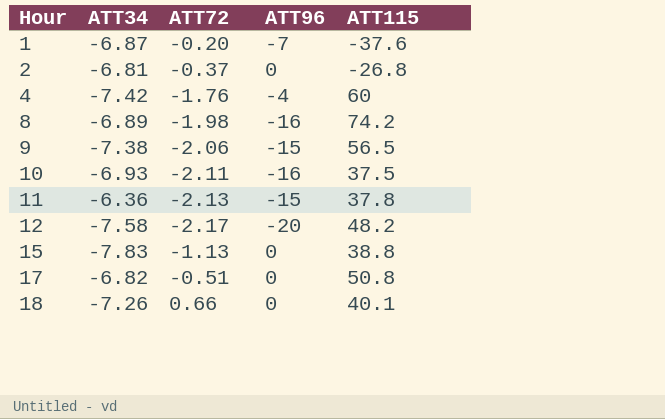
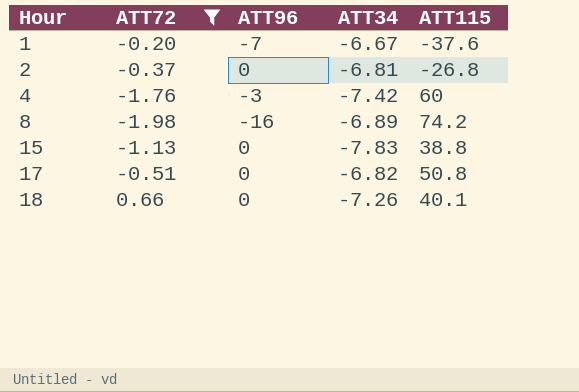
filter: none -> ATT72 >= -1.98
column ATT34 | position: 2 -> 4
1 | ATT34: -6.87 -> -6.67
4 | ATT96: -4 -> -3

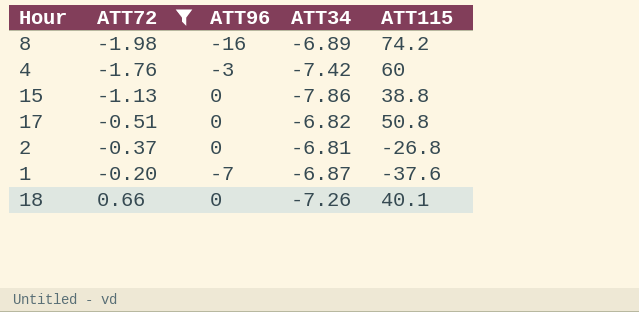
row order: Hour ascending -> ATT72 ascending
15 | ATT34: -7.83 -> -7.86
1 | ATT34: -6.67 -> -6.87

